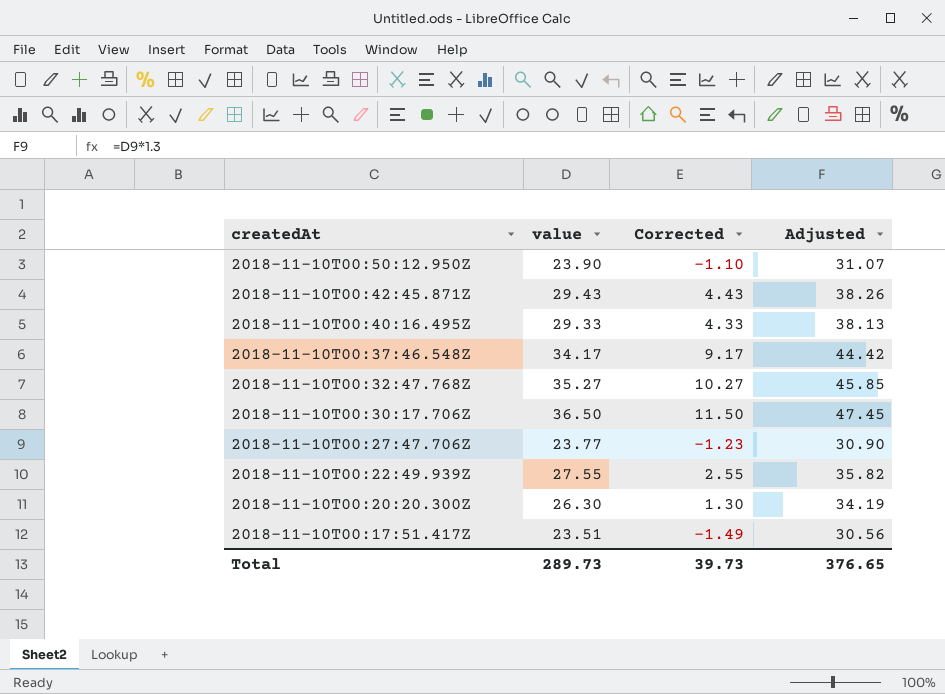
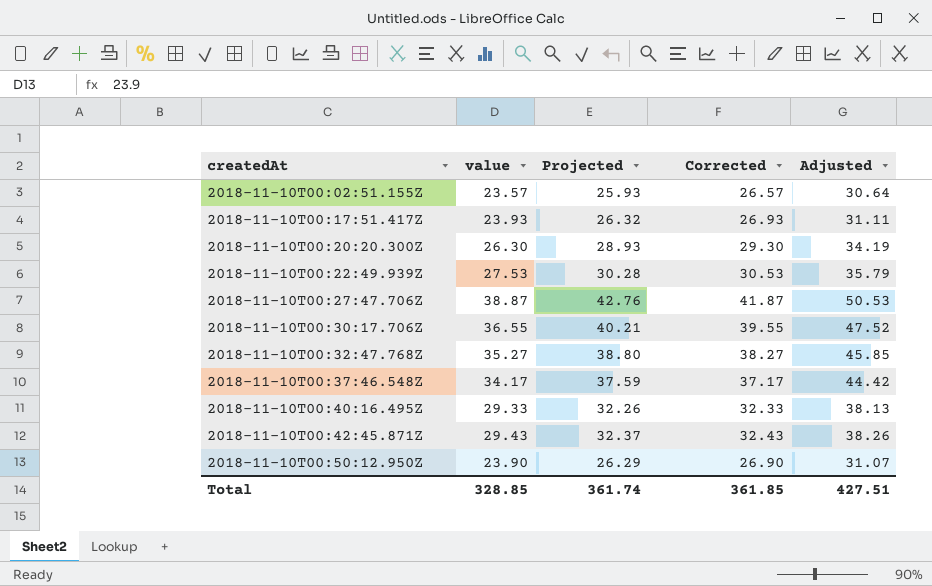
row order: createdAt descending -> createdAt ascending
column Projected | formula: none -> [value] * 1.1
column Corrected | formula: [value] - 25 -> [value] + 3
row 2018-11-10T00:02:51.155Z: none -> 23.57 | 25.93 | 26.57 | 30.64
2018-11-10T00:17:51.417Z | value: 23.51 -> 23.93
2018-11-10T00:17:51.417Z | Adjusted: 30.56 -> 31.11
2018-11-10T00:22:49.939Z | value: 27.55 -> 27.53
2018-11-10T00:22:49.939Z | Adjusted: 35.82 -> 35.79
2018-11-10T00:27:47.706Z | value: 23.77 -> 38.87
2018-11-10T00:27:47.706Z | Adjusted: 30.90 -> 50.53
2018-11-10T00:30:17.706Z | value: 36.50 -> 36.55
2018-11-10T00:30:17.706Z | Adjusted: 47.45 -> 47.52
Total | value: 289.73 -> 328.85
Total | Corrected: 39.73 -> 361.85
Total | Adjusted: 376.65 -> 427.51

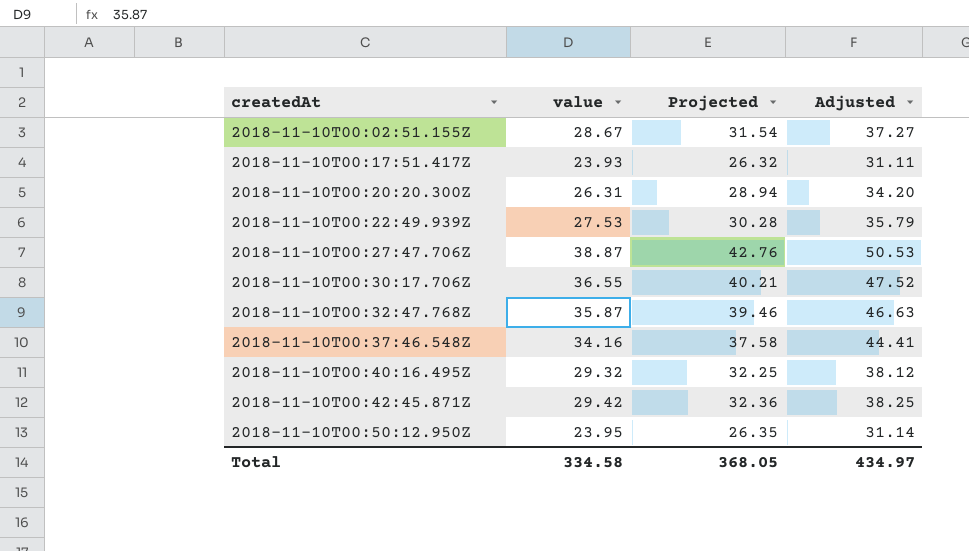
column Corrected | formula: [value] + 3 -> none
2018-11-10T00:02:51.155Z | value: 23.57 -> 28.67
2018-11-10T00:02:51.155Z | Projected: 25.93 -> 31.54
2018-11-10T00:02:51.155Z | Adjusted: 30.64 -> 37.27
2018-11-10T00:20:20.300Z | value: 26.30 -> 26.31
2018-11-10T00:20:20.300Z | Projected: 28.93 -> 28.94
2018-11-10T00:20:20.300Z | Adjusted: 34.19 -> 34.20
2018-11-10T00:32:47.768Z | value: 35.27 -> 35.87
2018-11-10T00:32:47.768Z | Projected: 38.80 -> 39.46
2018-11-10T00:32:47.768Z | Adjusted: 45.85 -> 46.63
2018-11-10T00:37:46.548Z | value: 34.17 -> 34.16
2018-11-10T00:37:46.548Z | Projected: 37.59 -> 37.58
2018-11-10T00:37:46.548Z | Adjusted: 44.42 -> 44.41
2018-11-10T00:40:16.495Z | value: 29.33 -> 29.32
2018-11-10T00:40:16.495Z | Projected: 32.26 -> 32.25
2018-11-10T00:40:16.495Z | Adjusted: 38.13 -> 38.12
2018-11-10T00:42:45.871Z | value: 29.43 -> 29.42
2018-11-10T00:42:45.871Z | Projected: 32.37 -> 32.36
2018-11-10T00:42:45.871Z | Adjusted: 38.26 -> 38.25
2018-11-10T00:50:12.950Z | value: 23.90 -> 23.95
2018-11-10T00:50:12.950Z | Projected: 26.29 -> 26.35
2018-11-10T00:50:12.950Z | Adjusted: 31.07 -> 31.14
Total | value: 328.85 -> 334.58
Total | Projected: 361.74 -> 368.05
Total | Adjusted: 427.51 -> 434.97

